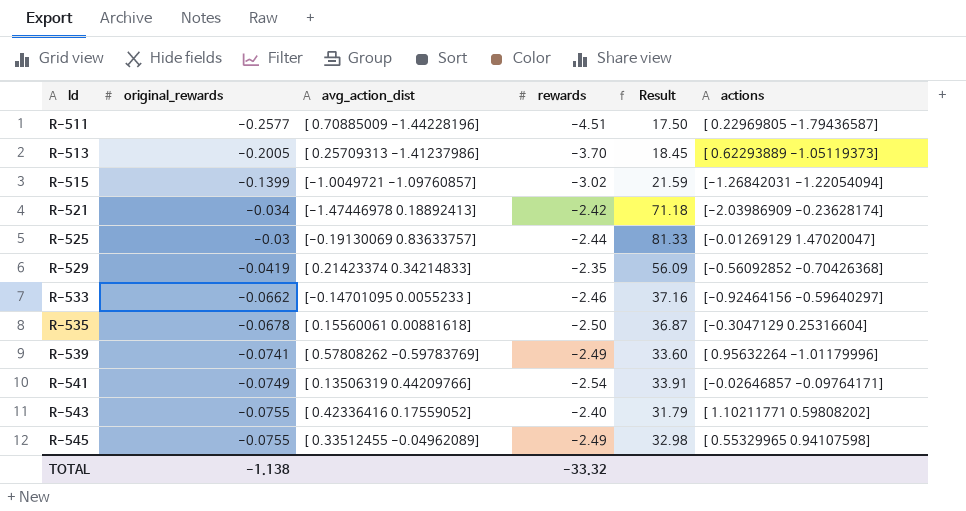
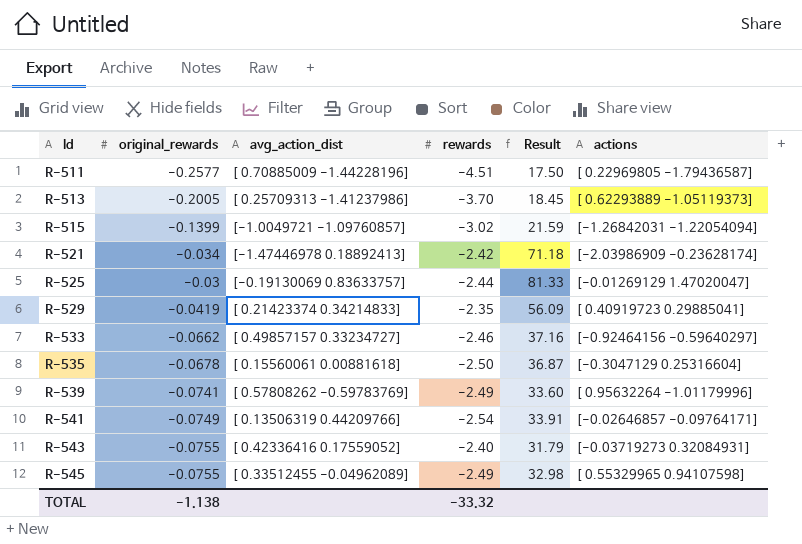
R-529 | actions: [-0.56092852 -0.70426368] -> [ 0.40919723 0.29885041]
R-533 | avg_action_dist: [-0.14701095 0.0055233 ] -> [ 0.49857157 0.33234727]
R-543 | actions: [ 1.10211771 0.59808202] -> [-0.03719273 0.32084931]

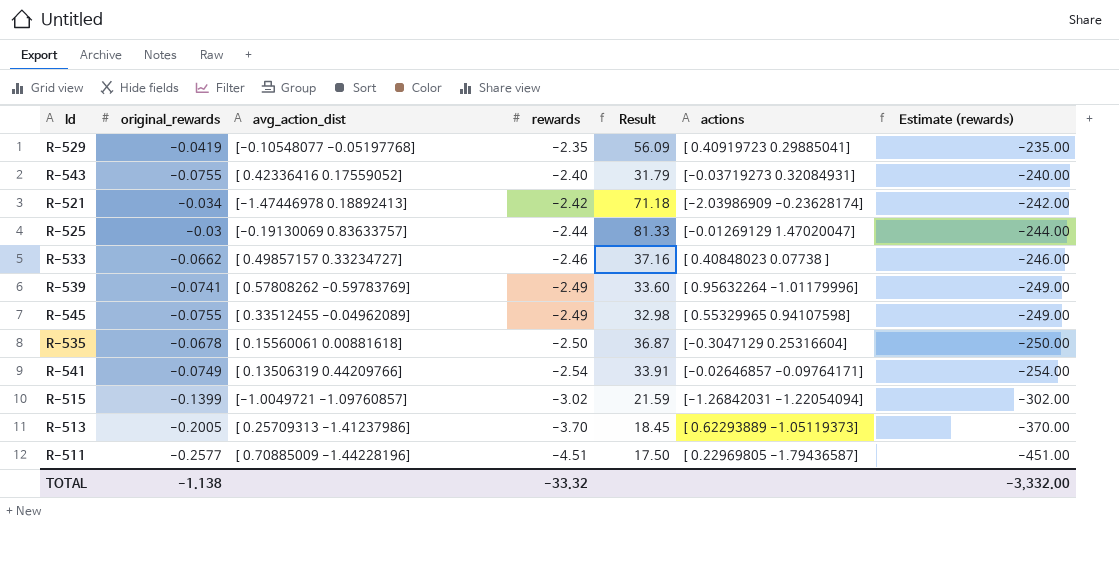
row order: Id ascending -> rewards descending
column Estimate (rewards) | formula: none -> [rewards] * 100
R-529 | avg_action_dist: [ 0.21423374 0.34214833] -> [-0.10548077 -0.05197768]
R-533 | actions: [-0.92464156 -0.59640297] -> [ 0.40848023 0.07738 ]

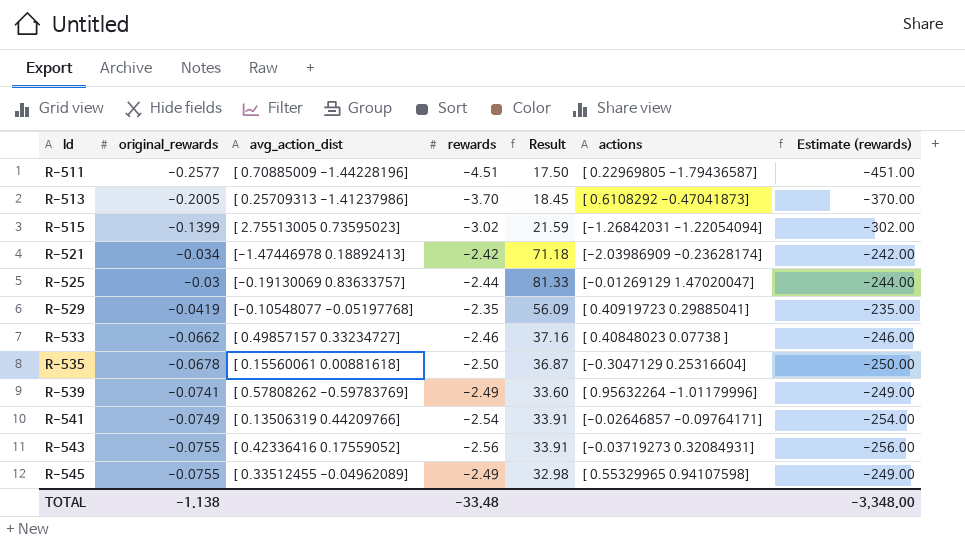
row order: rewards descending -> Id ascending
R-513 | actions: [ 0.62293889 -1.05119373] -> [ 0.6108292 -0.47041873]
R-515 | avg_action_dist: [-1.0049721 -1.09760857] -> [ 2.75513005 0.73595023]
R-543 | rewards: -2.40 -> -2.56
R-543 | Result: 31.79 -> 33.91
R-543 | Estimate (rewards): -240.00 -> -256.00
TOTAL | rewards: -33.32 -> -33.48
TOTAL | Estimate (rewards): -3,332.00 -> -3,348.00

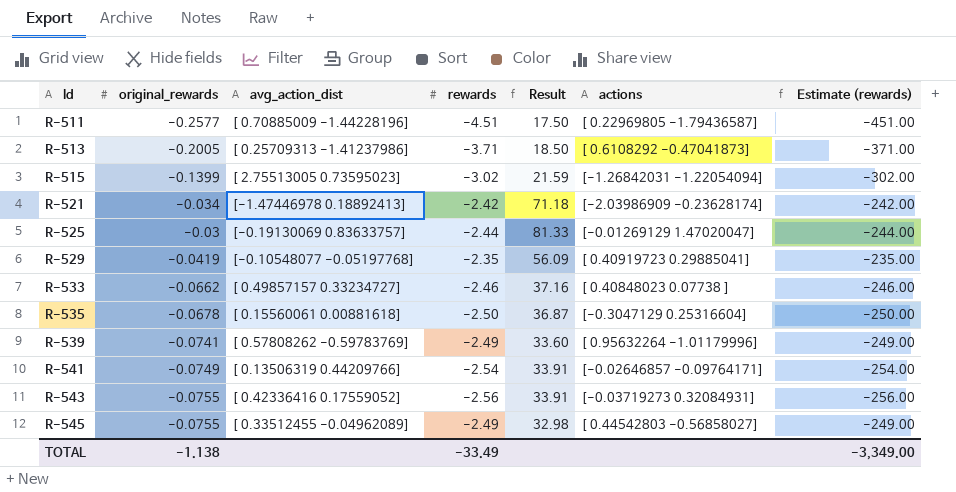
R-513 | rewards: -3.70 -> -3.71
R-513 | Result: 18.45 -> 18.50
R-513 | Estimate (rewards): -370.00 -> -371.00
R-545 | actions: [ 0.55329965 0.94107598] -> [ 0.44542803 -0.56858027]
TOTAL | rewards: -33.48 -> -33.49
TOTAL | Estimate (rewards): -3,348.00 -> -3,349.00

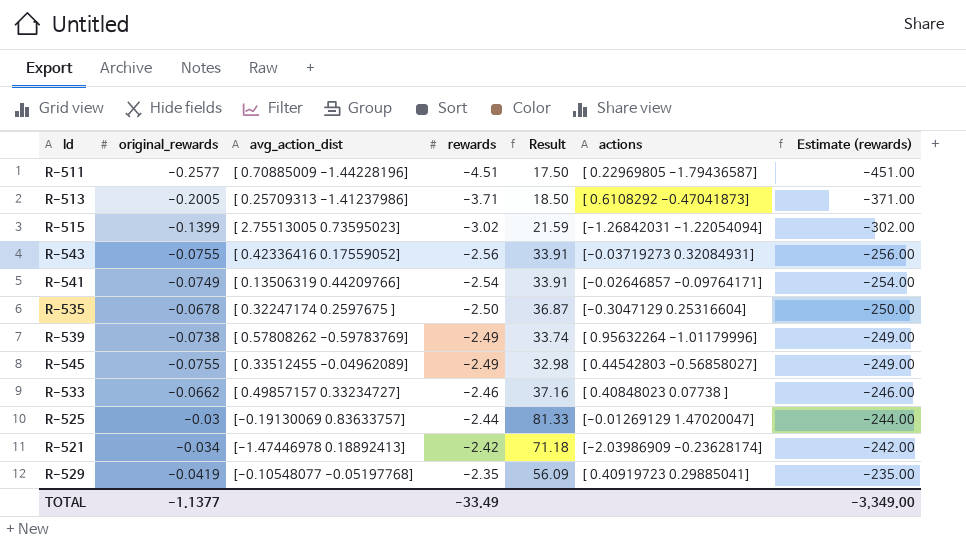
row order: Id ascending -> rewards ascending
R-535 | avg_action_dist: [ 0.15560061 0.00881618] -> [ 0.32247174 0.2597675 ]
R-539 | original_rewards: -0.0741 -> -0.0738
R-539 | Result: 33.60 -> 33.74
TOTAL | original_rewards: -1.138 -> -1.1377

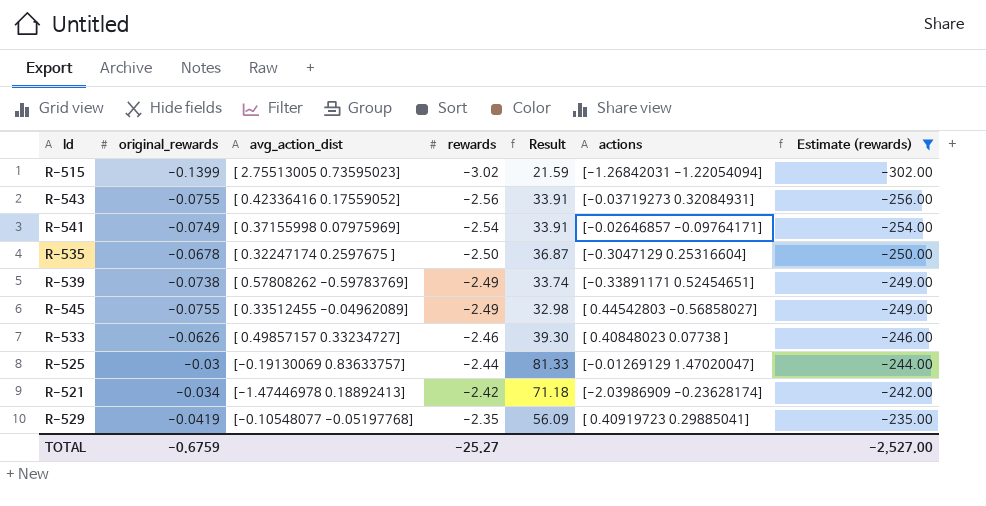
filter: none -> Estimate (rewards) >= -302.00
R-541 | avg_action_dist: [ 0.13506319 0.44209766] -> [ 0.37155998 0.07975969]
R-539 | actions: [ 0.95632264 -1.01179996] -> [-0.33891171 0.52454651]
R-533 | original_rewards: -0.0662 -> -0.0626
R-533 | Result: 37.16 -> 39.30
TOTAL | original_rewards: -1.1377 -> -0.6759
TOTAL | rewards: -33.49 -> -25.27
TOTAL | Estimate (rewards): -3,349.00 -> -2,527.00

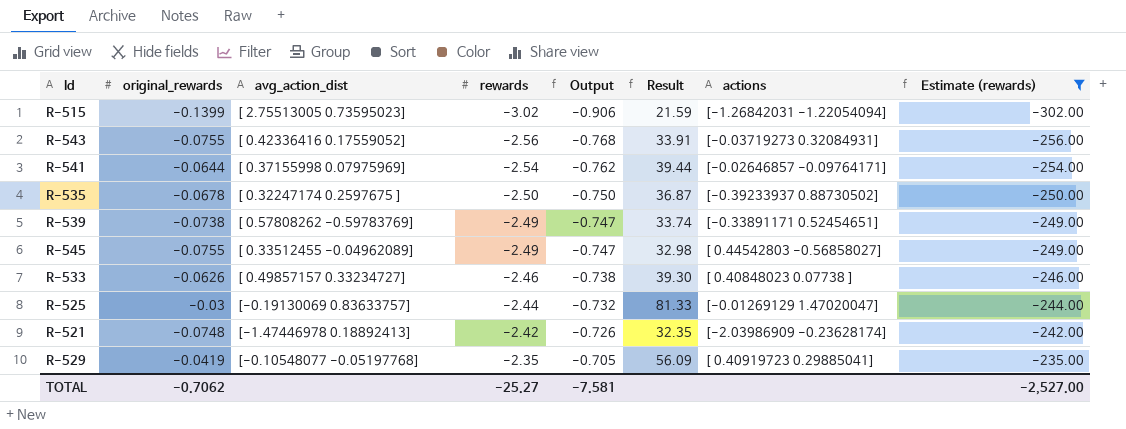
column Output | formula: none -> [rewards] * 0.3
R-541 | original_rewards: -0.0749 -> -0.0644
R-541 | Result: 33.91 -> 39.44
R-535 | actions: [-0.3047129 0.25316604] -> [-0.39233937 0.88730502]
R-521 | original_rewards: -0.034 -> -0.0748
R-521 | Result: 71.18 -> 32.35
TOTAL | original_rewards: -0.6759 -> -0.7062

